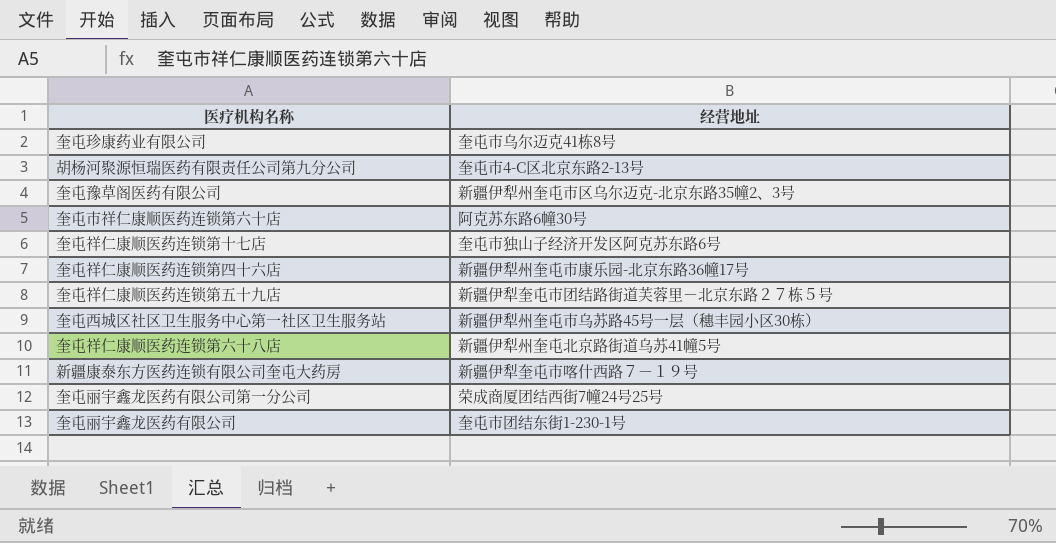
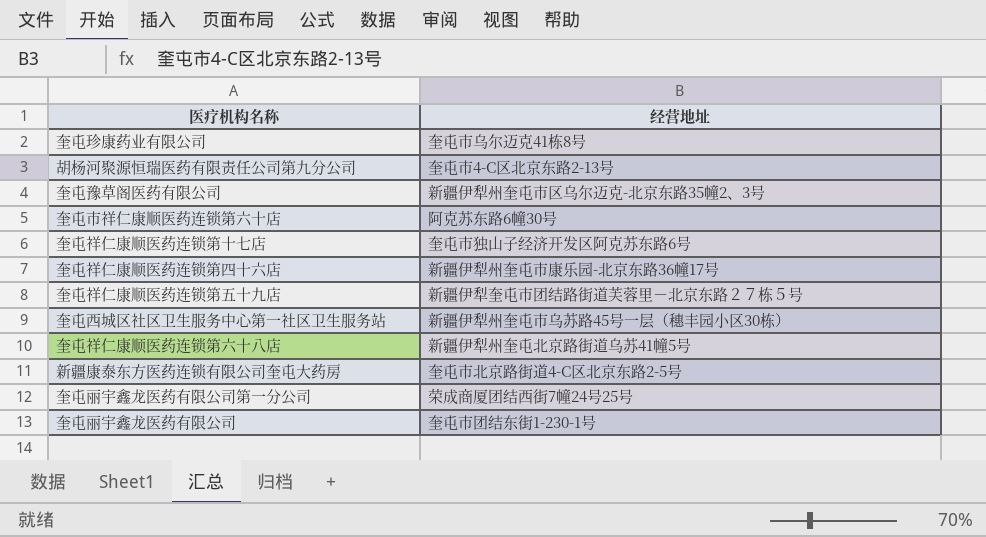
新疆康泰东方医药连锁有限公司奎屯大药房 | 经营地址: 新疆伊犁奎屯市喀什西路７－１９号 -> 奎屯市北京路街道4-C区北京东路2-5号

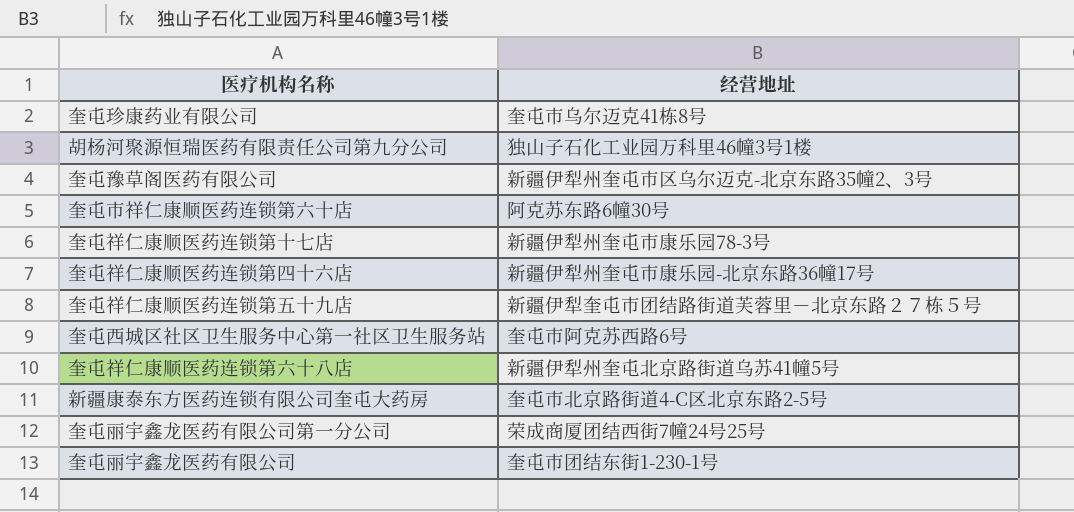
胡杨河聚源恒瑞医药有限责任公司第九分公司 | 经营地址: 奎屯市4-C区北京东路2-13号 -> 独山子石化工业园万科里46幢3号1楼
奎屯祥仁康顺医药连锁第十七店 | 经营地址: 奎屯市独山子经济开发区阿克苏东路6号 -> 新疆伊犁州奎屯市康乐园78-3号
奎屯西城区社区卫生服务中心第一社区卫生服务站 | 经营地址: 新疆伊犁州奎屯市乌苏路45号一层（穗丰园小区30栋） -> 奎屯市阿克苏西路6号

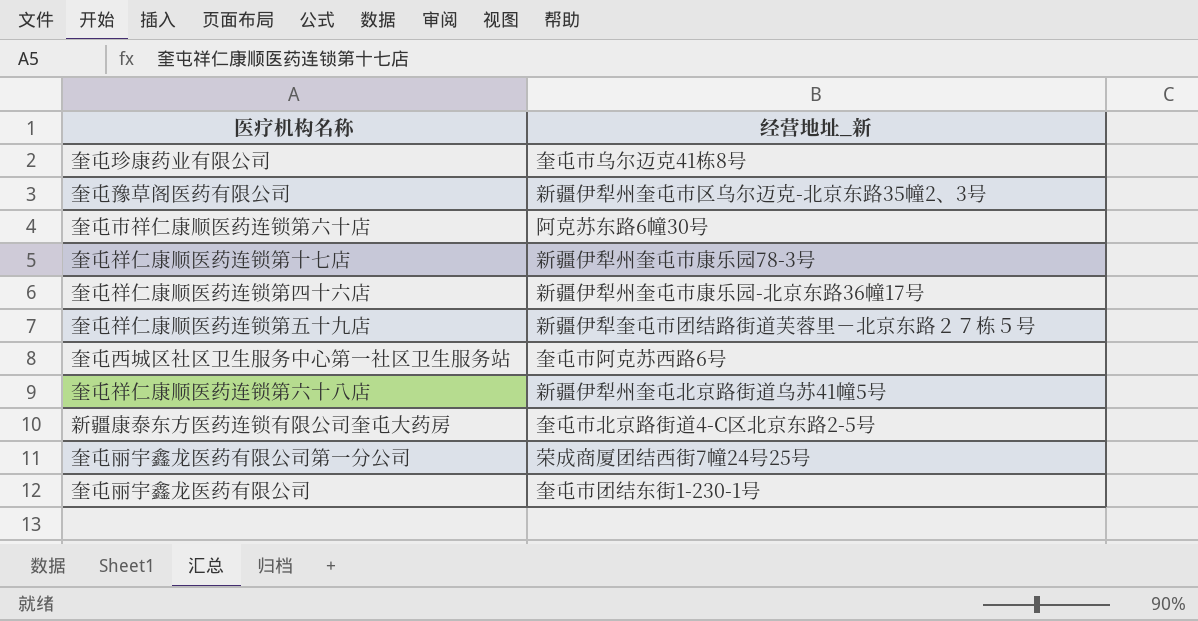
column name: 经营地址 -> 经营地址_新
row 胡杨河聚源恒瑞医药有限责任公司第九分公司: 独山子石化工业园万科里46幢3号1楼 -> none

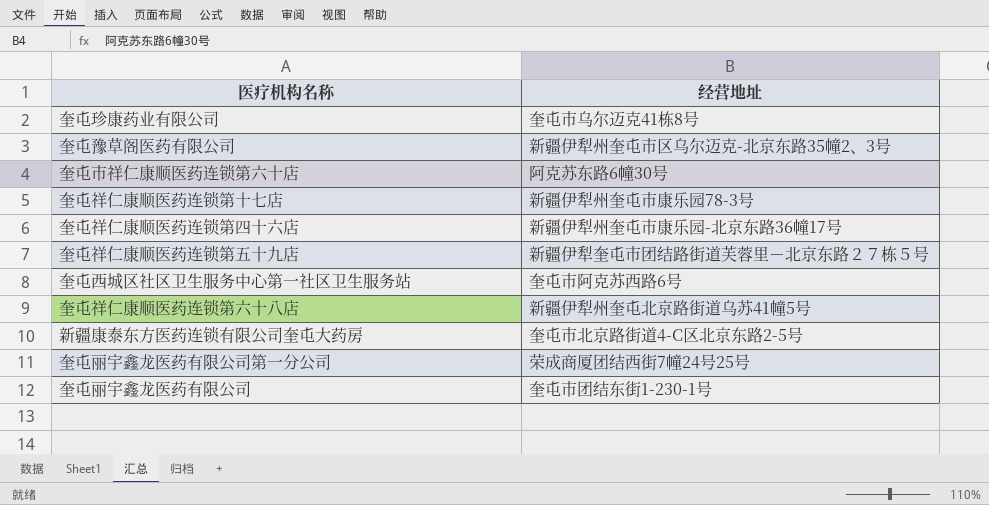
column name: 经营地址_新 -> 经营地址

